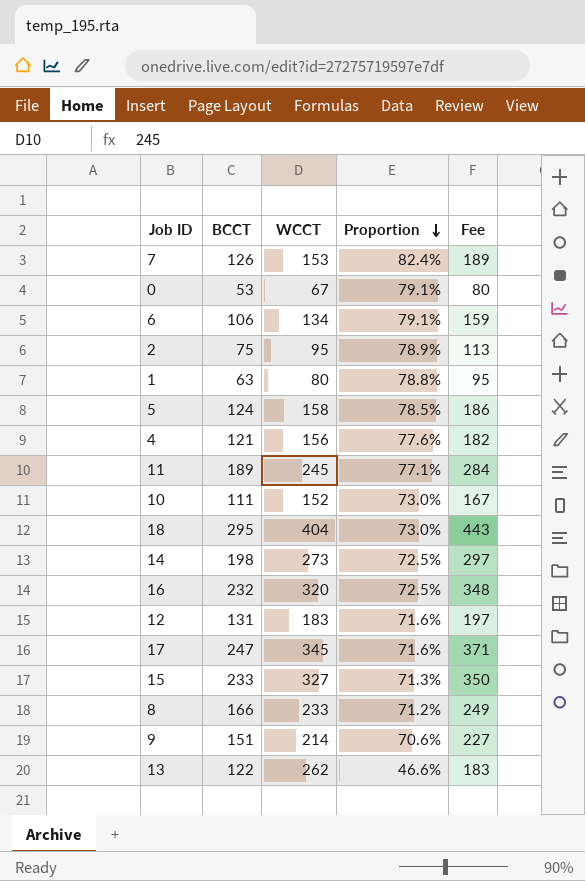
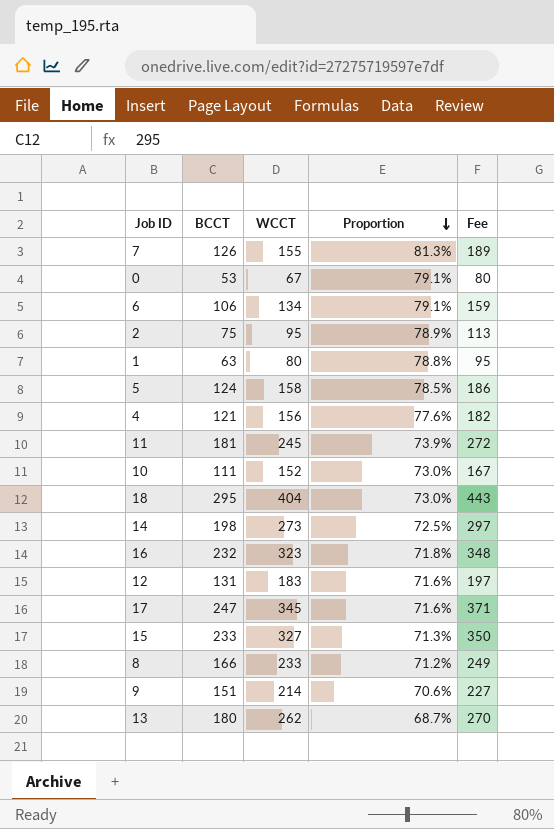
7 | WCCT: 153 -> 155
7 | Proportion: 82.4% -> 81.3%
11 | BCCT: 189 -> 181
11 | Proportion: 77.1% -> 73.9%
11 | Fee: 284 -> 272
16 | WCCT: 320 -> 323
16 | Proportion: 72.5% -> 71.8%
13 | BCCT: 122 -> 180
13 | Proportion: 46.6% -> 68.7%
13 | Fee: 183 -> 270

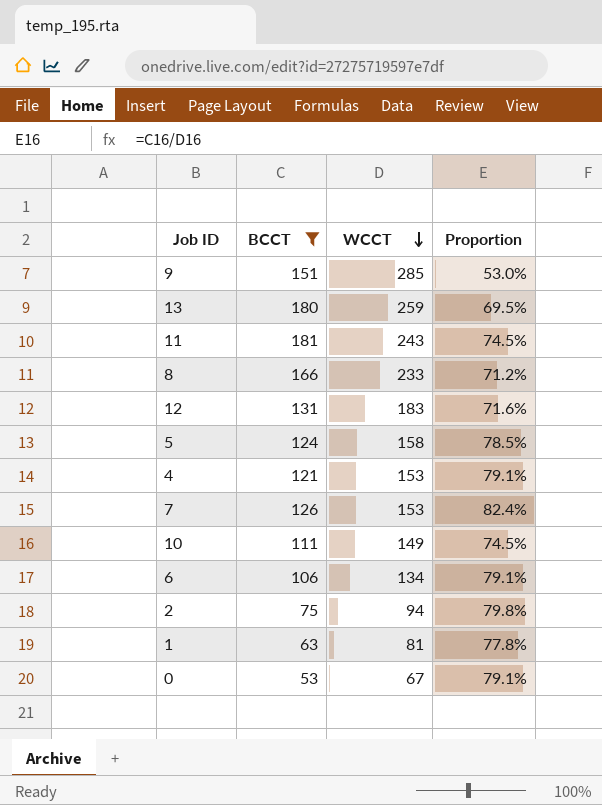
filter: none -> BCCT <= 181
row order: Proportion descending -> WCCT descending
column Fee | formula: [BCCT] * 1.5 -> none
9 | WCCT: 214 -> 285
9 | Proportion: 70.6% -> 53.0%
13 | WCCT: 262 -> 259
13 | Proportion: 68.7% -> 69.5%
11 | WCCT: 245 -> 243
11 | Proportion: 73.9% -> 74.5%
4 | WCCT: 156 -> 153
4 | Proportion: 77.6% -> 79.1%
7 | WCCT: 155 -> 153
7 | Proportion: 81.3% -> 82.4%
10 | WCCT: 152 -> 149
10 | Proportion: 73.0% -> 74.5%
2 | WCCT: 95 -> 94
2 | Proportion: 78.9% -> 79.8%
1 | WCCT: 80 -> 81
1 | Proportion: 78.8% -> 77.8%

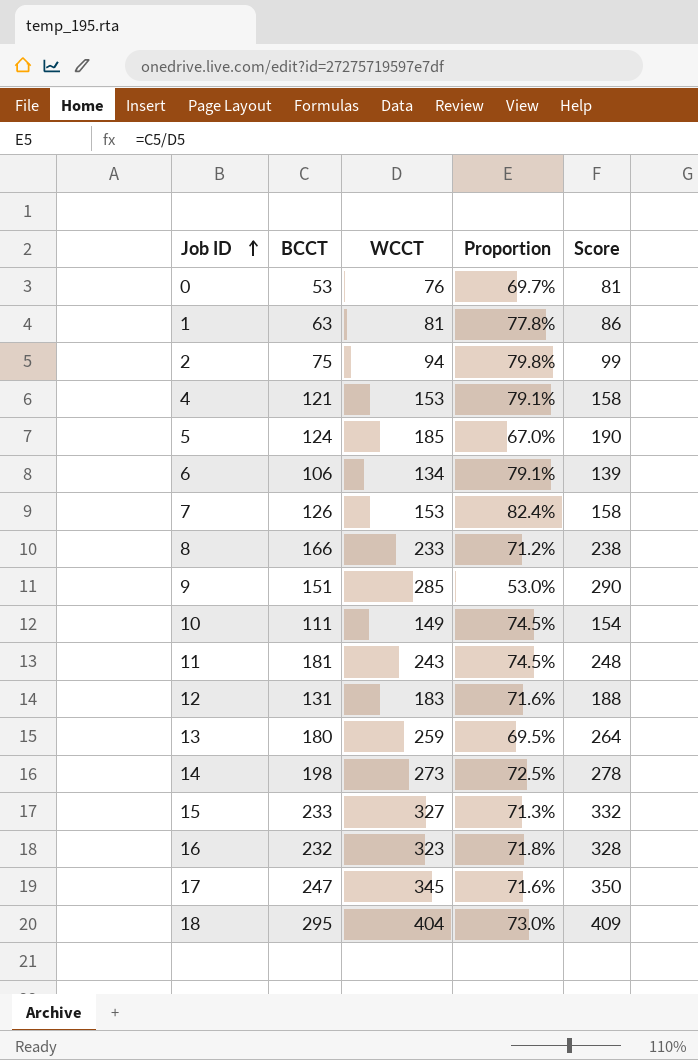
filter: BCCT <= 181 -> none
row order: WCCT descending -> Job ID ascending
column Score | formula: none -> [WCCT] + 5
0 | WCCT: 67 -> 76
0 | Proportion: 79.1% -> 69.7%
5 | WCCT: 158 -> 185
5 | Proportion: 78.5% -> 67.0%

